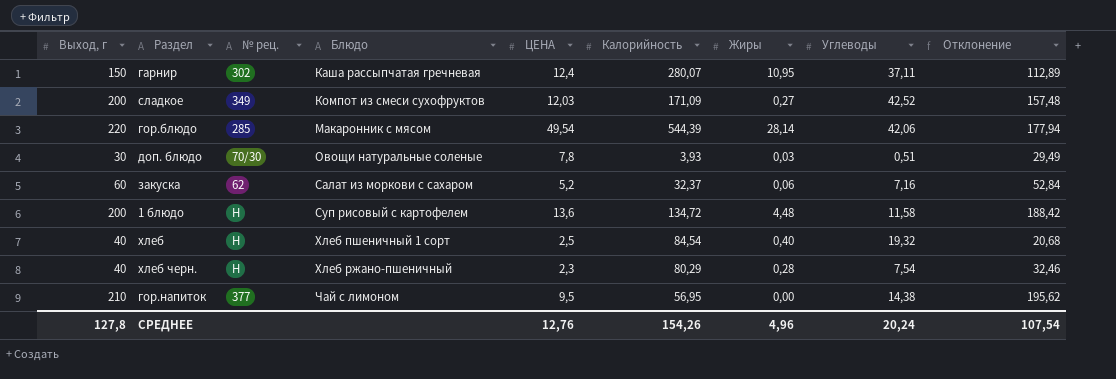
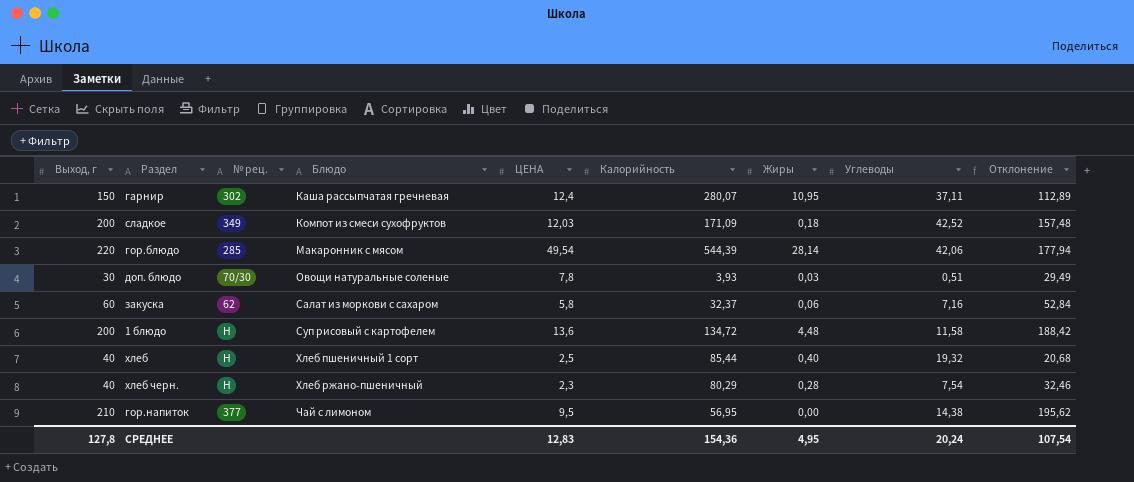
сладкое | Жиры: 0,27 -> 0,18
закуска | ЦЕНА: 5,2 -> 5,8
хлеб | Калорийность: 84,54 -> 85,44
СРЕДНЕЕ | ЦЕНА: 12,76 -> 12,83
СРЕДНЕЕ | Калорийность: 154,26 -> 154,36
СРЕДНЕЕ | Жиры: 4,96 -> 4,95

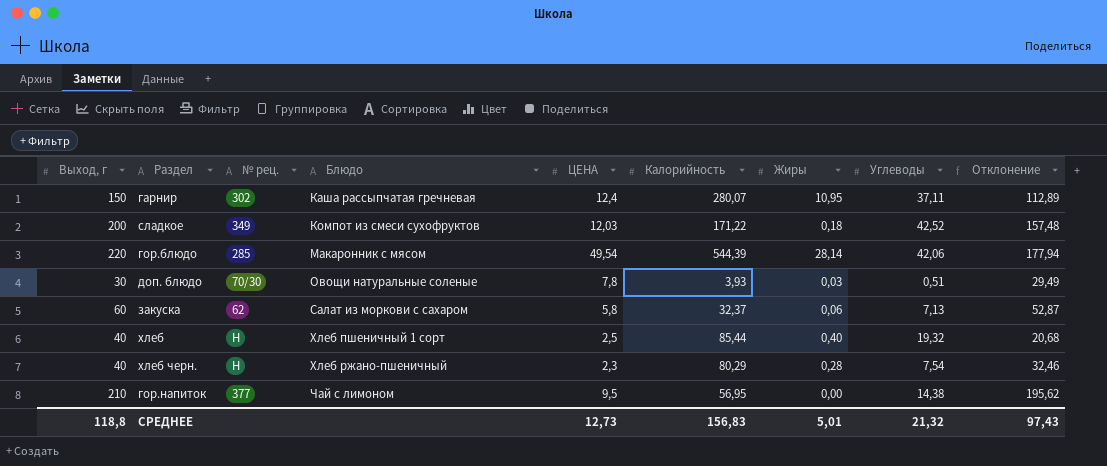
row 1 блюдо: 200 | Н | Суп рисовый с картофелем | 13,6 | 134,72 | 4,48 | 11,58 | 188,42 -> none
сладкое | Калорийность: 171,09 -> 171,22
закуска | Углеводы: 7,16 -> 7,13
закуска | Отклонение: 52,84 -> 52,87
СРЕДНЕЕ | Выход, г: 127,8 -> 118,8
СРЕДНЕЕ | ЦЕНА: 12,83 -> 12,73
СРЕДНЕЕ | Калорийность: 154,36 -> 156,83
СРЕДНЕЕ | Жиры: 4,95 -> 5,01
СРЕДНЕЕ | Углеводы: 20,24 -> 21,32
СРЕДНЕЕ | Отклонение: 107,54 -> 97,43

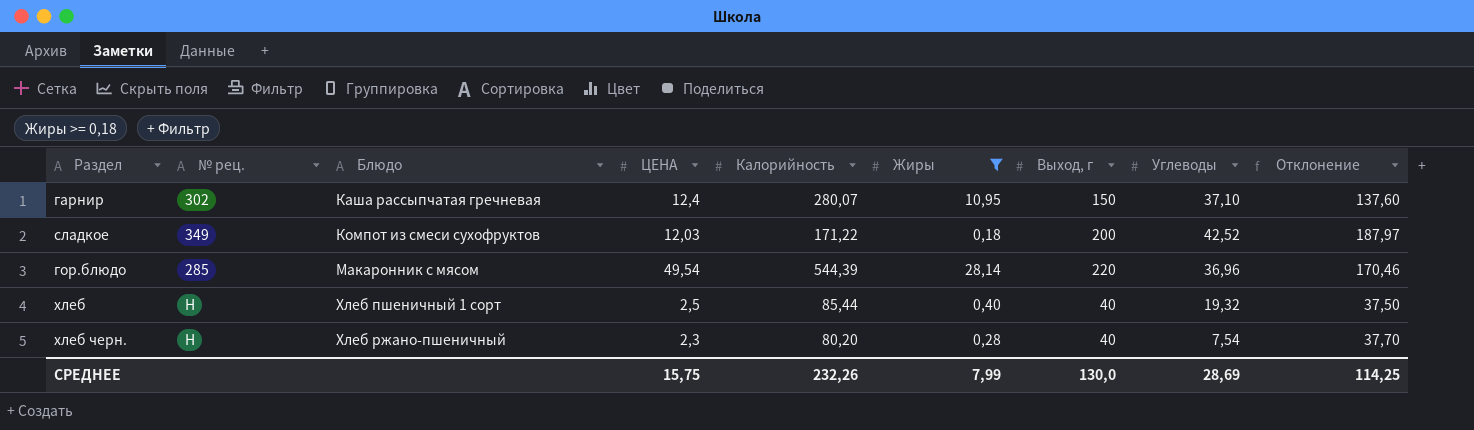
filter: none -> Жиры >= 0,18
column Выход, г | position: 1 -> 7
column Отклонение | formula: [Выход, г] - [Углеводы] -> [Выход, г] - [ЦЕНА]
гарнир | Углеводы: 37,11 -> 37,10
гор.блюдо | Углеводы: 42,06 -> 36,96
хлеб черн. | Калорийность: 80,29 -> 80,20
СРЕДНЕЕ | ЦЕНА: 12,73 -> 15,75
СРЕДНЕЕ | Калорийность: 156,83 -> 232,26
СРЕДНЕЕ | Жиры: 5,01 -> 7,99
СРЕДНЕЕ | Выход, г: 118,8 -> 130,0
СРЕДНЕЕ | Углеводы: 21,32 -> 28,69
СРЕДНЕЕ | Отклонение: 97,43 -> 114,25

